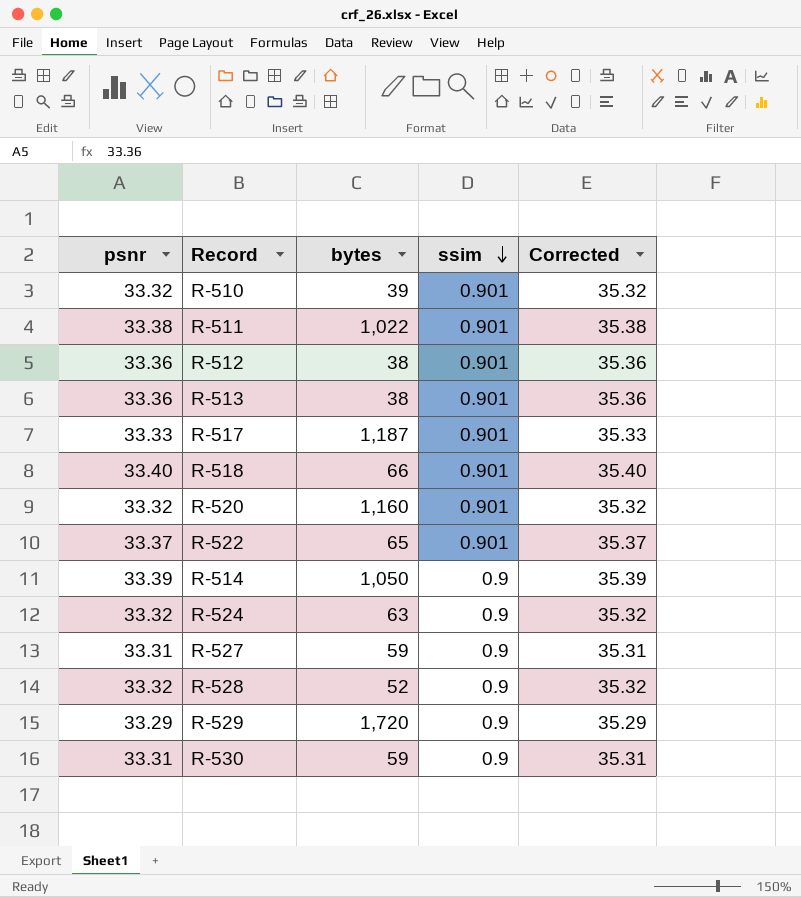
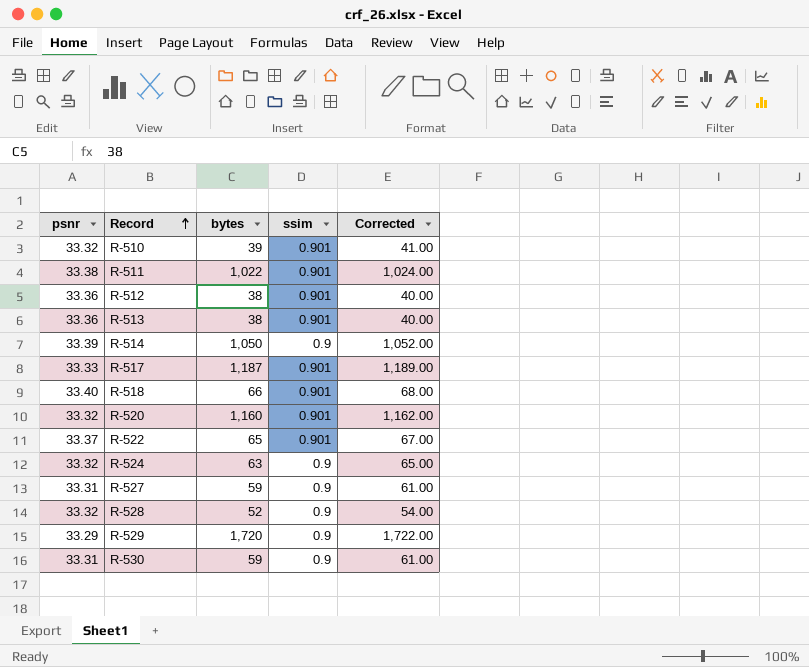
row order: ssim descending -> Record ascending
column Corrected | formula: [psnr] + 2 -> [bytes] + 2

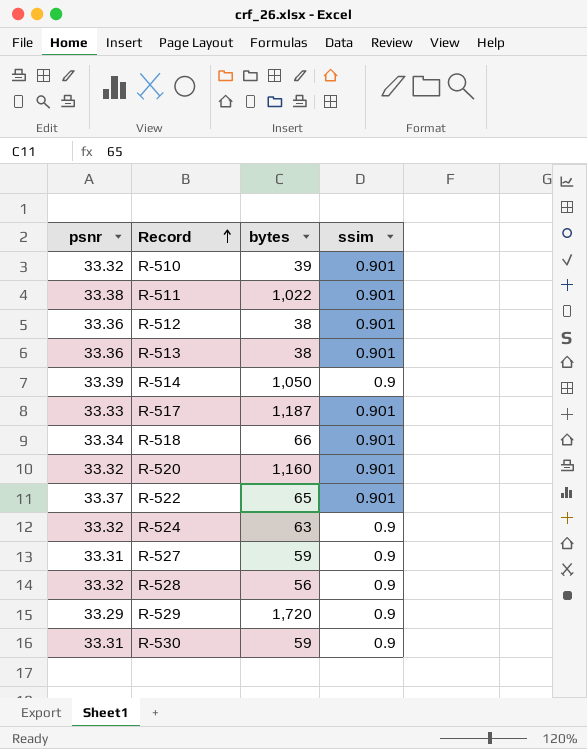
column Corrected | formula: [bytes] + 2 -> none
R-518 | psnr: 33.40 -> 33.34
R-528 | bytes: 52 -> 56

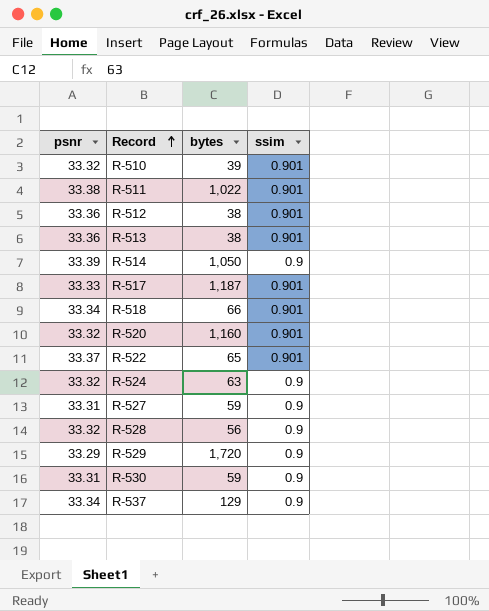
row R-537: none -> 33.34 | 129 | 0.9

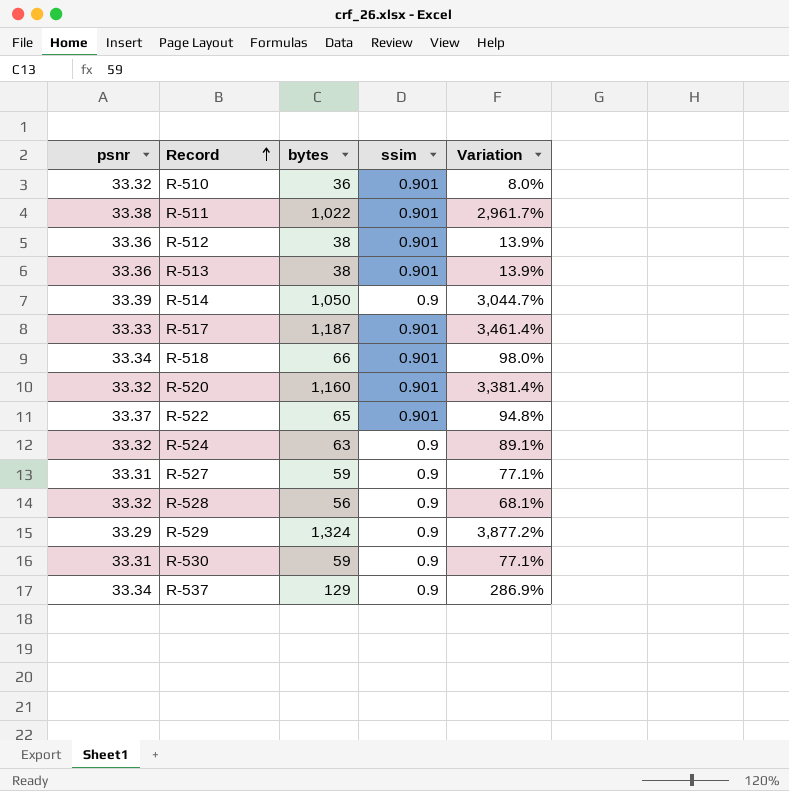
column Variation | formula: none -> ([bytes] - [psnr]) / [psnr]
R-510 | bytes: 39 -> 36
R-529 | bytes: 1,720 -> 1,324

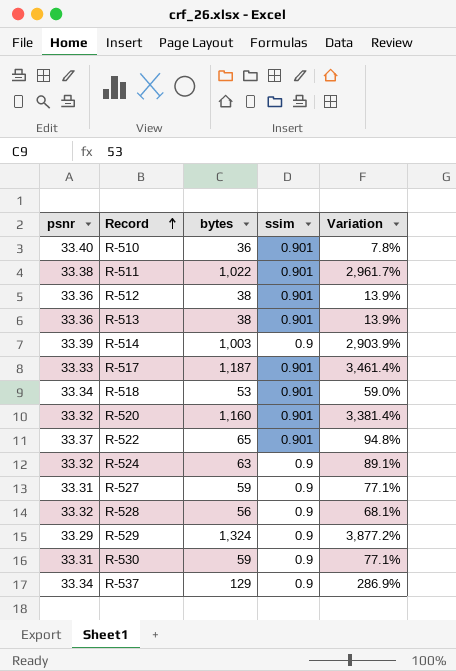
R-510 | psnr: 33.32 -> 33.40
R-510 | Variation: 8.0% -> 7.8%
R-514 | bytes: 1,050 -> 1,003
R-514 | Variation: 3,044.7% -> 2,903.9%
R-518 | bytes: 66 -> 53
R-518 | Variation: 98.0% -> 59.0%

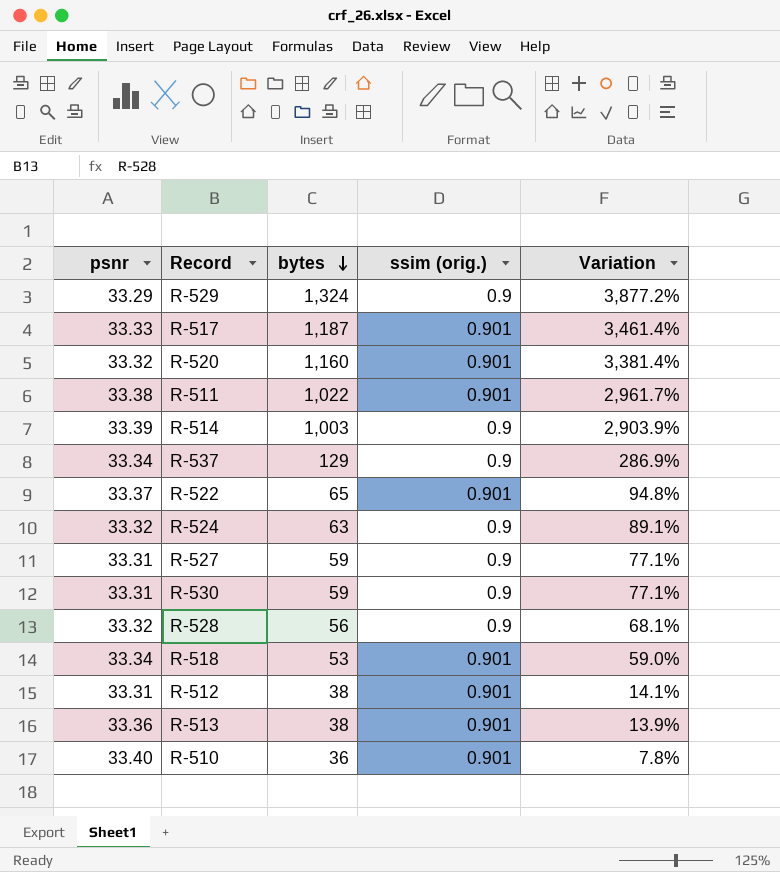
row order: Record ascending -> bytes descending
column name: ssim -> ssim (orig.)
R-512 | psnr: 33.36 -> 33.31
R-512 | Variation: 13.9% -> 14.1%

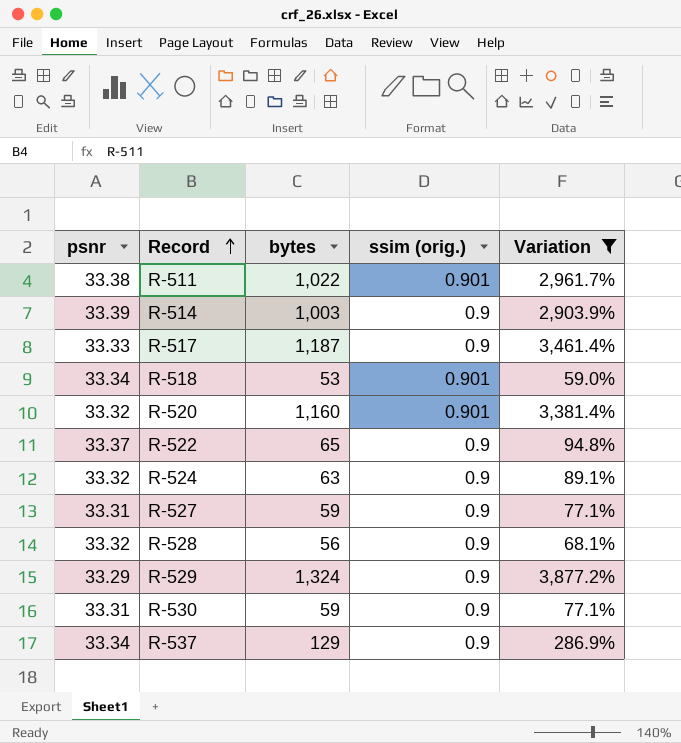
filter: none -> Variation >= 59.0%
row order: bytes descending -> Record ascending
R-517 | ssim (orig.): 0.901 -> 0.9
R-522 | ssim (orig.): 0.901 -> 0.9

